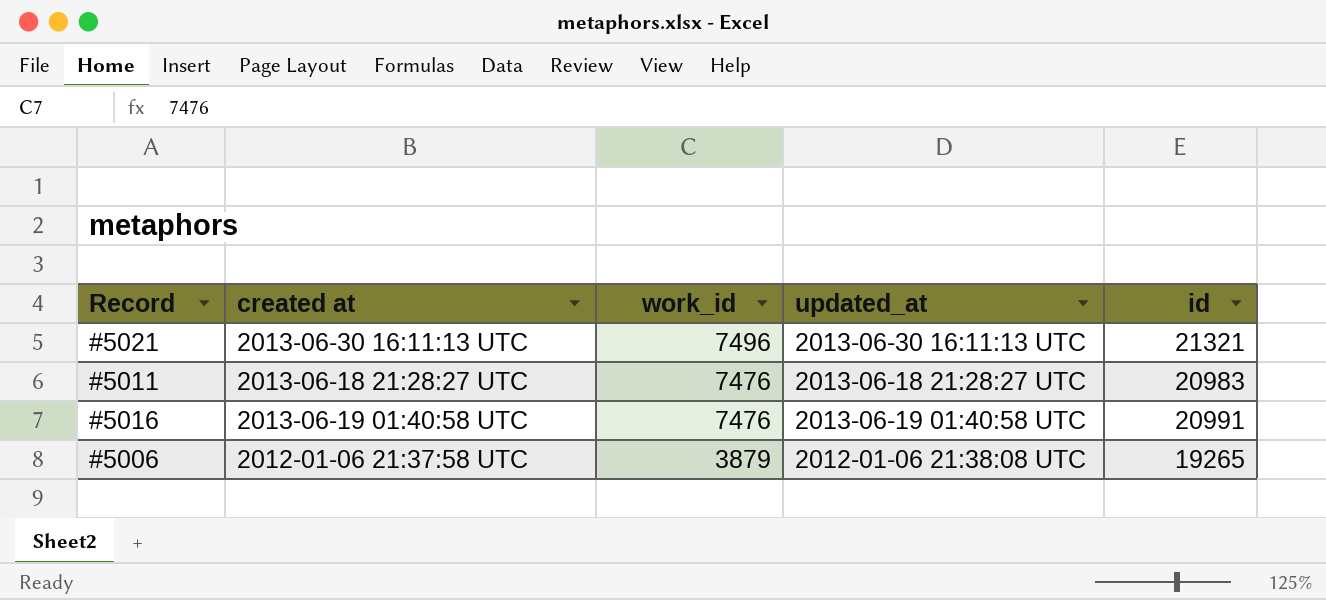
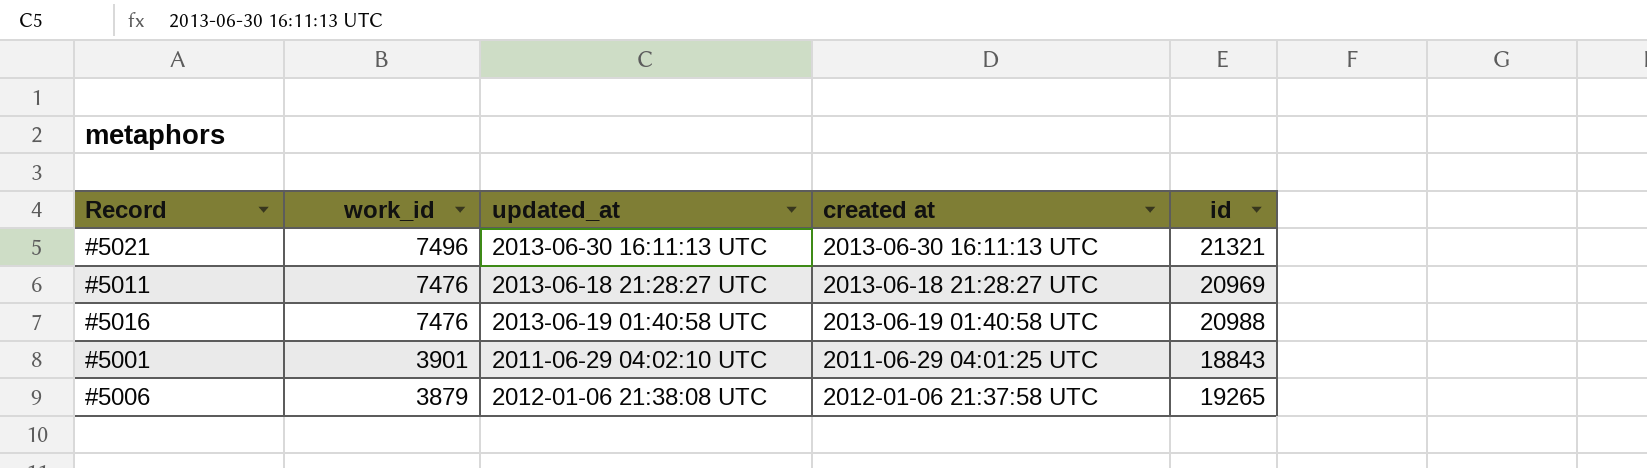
column created at | position: 2 -> 4
#5011 | id: 20983 -> 20969
#5016 | id: 20991 -> 20988
row #5001: none -> 3901 | 2011-06-29 04:02:10 UTC | 2011-06-29 04:01:25 UTC | 18843

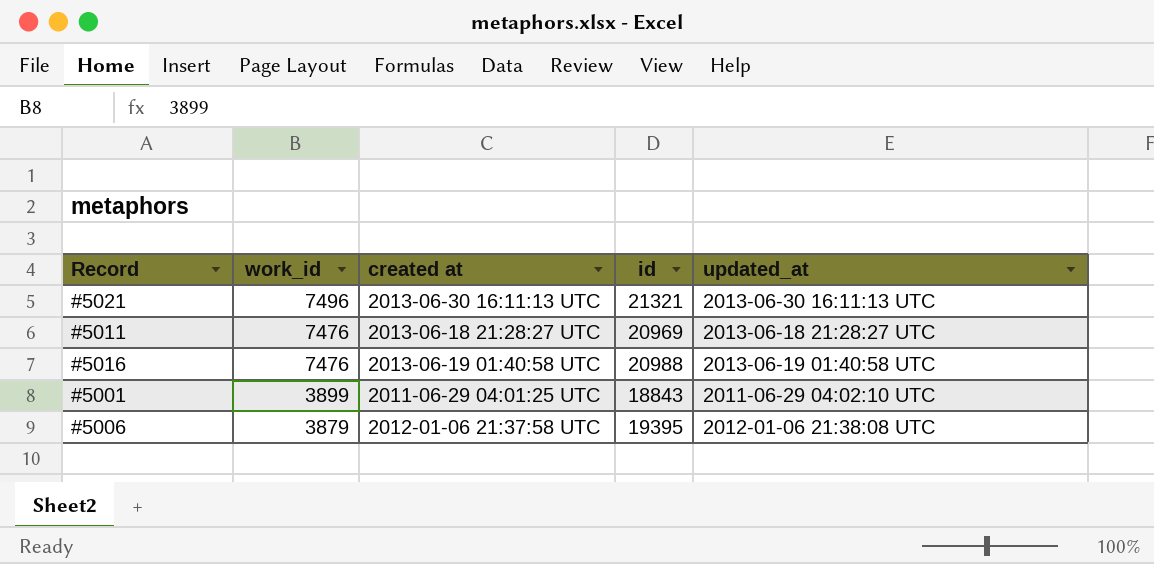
column updated_at | position: 3 -> 5
#5001 | work_id: 3901 -> 3899
#5006 | id: 19265 -> 19395

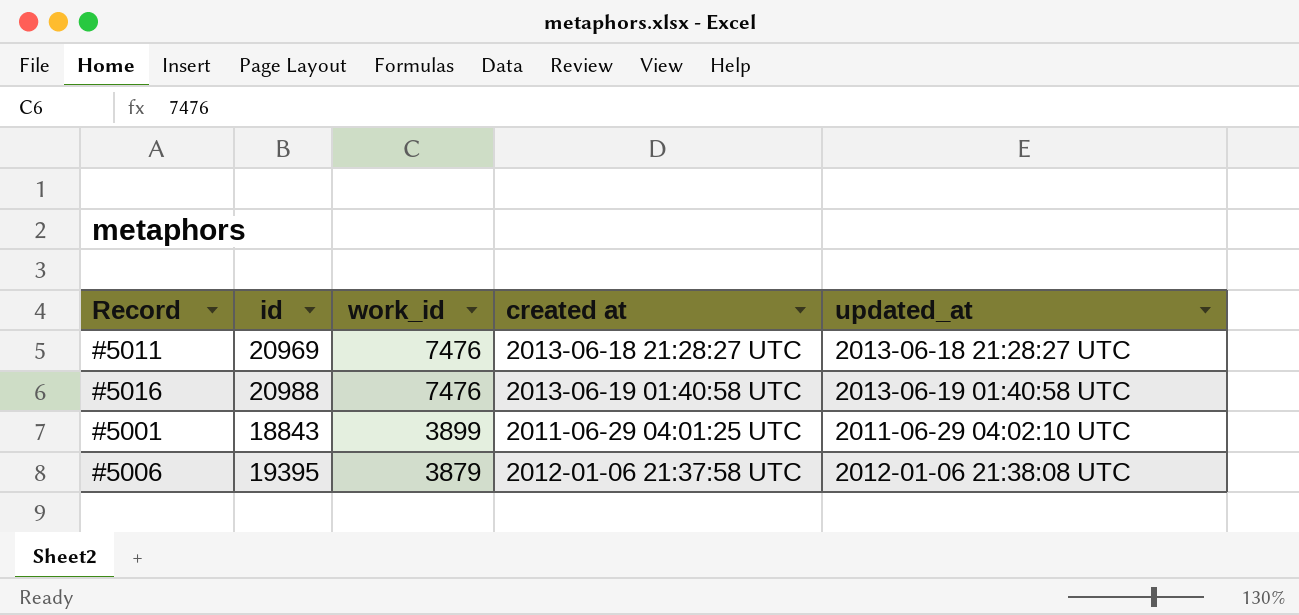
column id | position: 4 -> 2
row #5021: 7496 | 2013-06-30 16:11:13 UTC | 21321 | 2013-06-30 16:11:13 UTC -> none

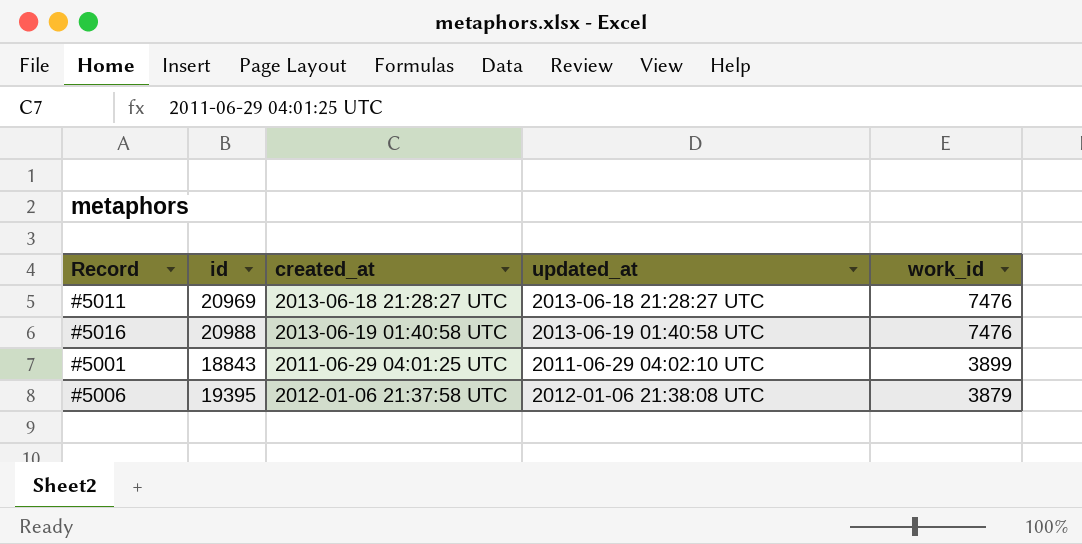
column name: created at -> created_at
column work_id | position: 3 -> 5

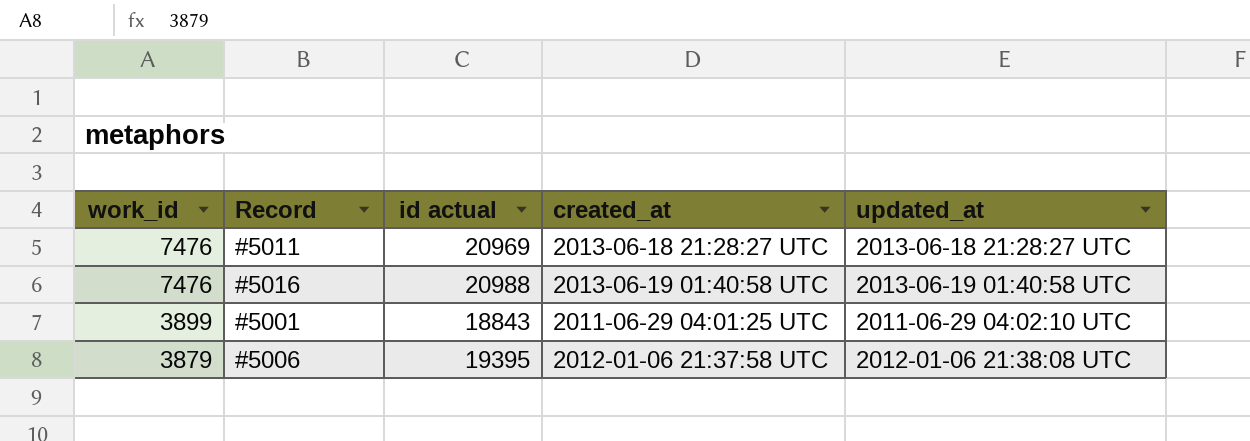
column work_id | position: 5 -> 1
column name: id -> id actual

